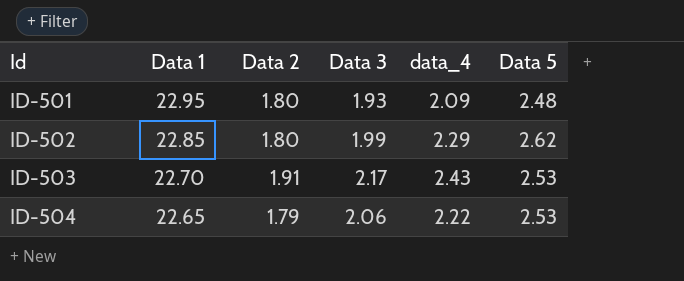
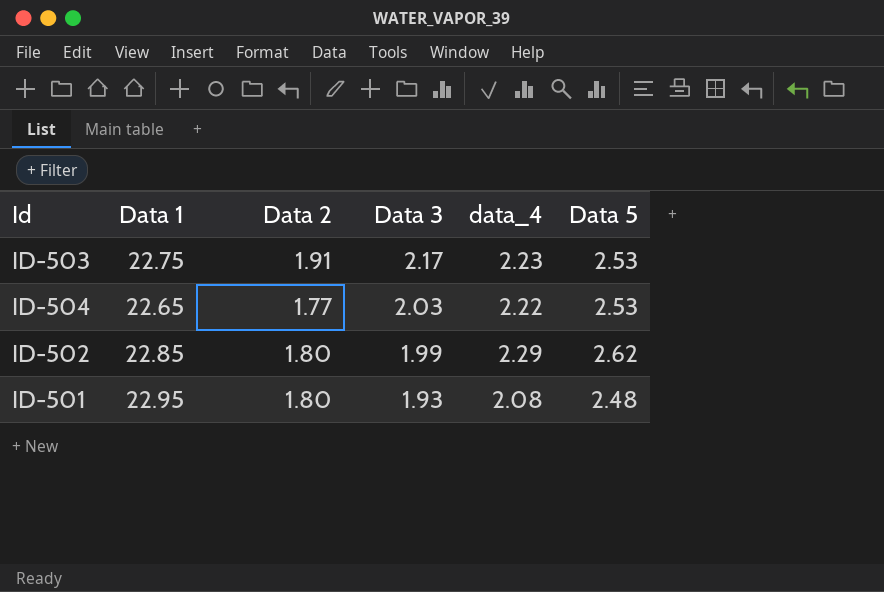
row order: Id ascending -> Data 3 descending
ID-503 | Data 1: 22.70 -> 22.75
ID-503 | data_4: 2.43 -> 2.23
ID-504 | Data 2: 1.79 -> 1.77
ID-504 | Data 3: 2.06 -> 2.03
ID-501 | data_4: 2.09 -> 2.08

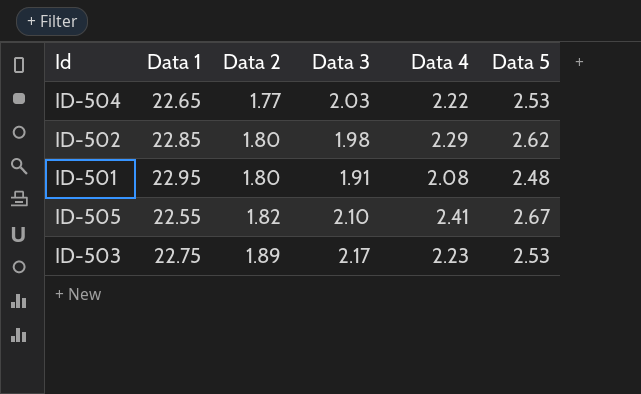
row order: Data 3 descending -> Data 2 ascending
column name: data_4 -> Data 4
ID-502 | Data 3: 1.99 -> 1.98
ID-501 | Data 3: 1.93 -> 1.91
row ID-505: none -> 22.55 | 1.82 | 2.10 | 2.41 | 2.67
ID-503 | Data 2: 1.91 -> 1.89

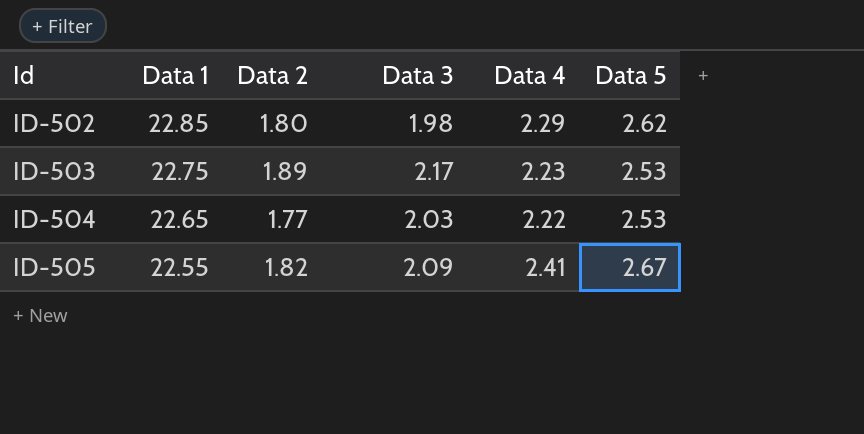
row order: Data 2 ascending -> Id ascending
row ID-501: 22.95 | 1.80 | 1.91 | 2.08 | 2.48 -> none
ID-505 | Data 3: 2.10 -> 2.09

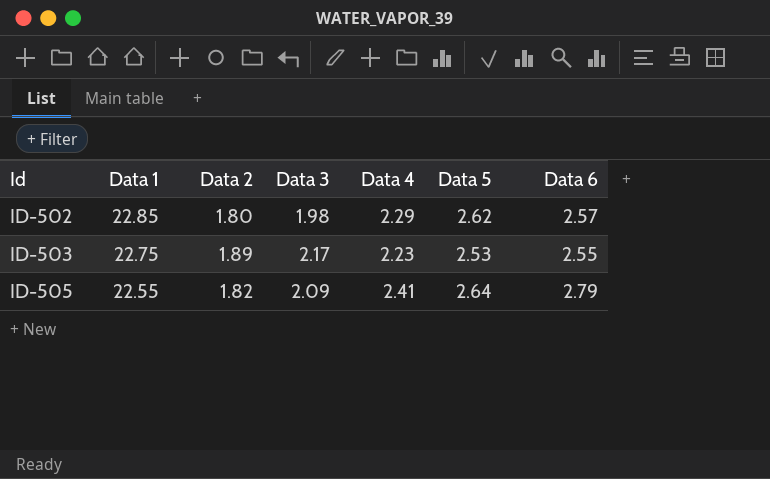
column Data 6 | position: none -> 7
row ID-504: 22.65 | 1.77 | 2.03 | 2.22 | 2.53 -> none
ID-505 | Data 5: 2.67 -> 2.64

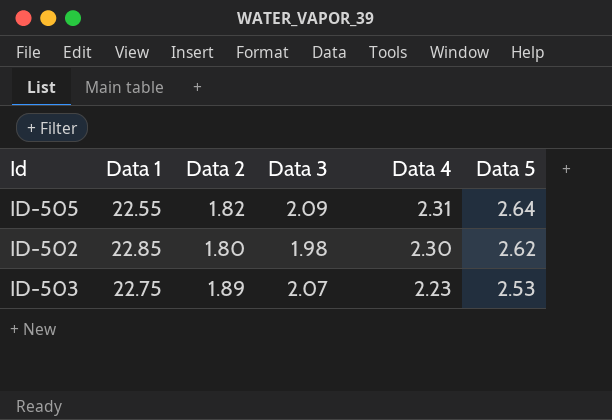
row order: Id ascending -> Data 4 descending
column Data 6 | position: 7 -> none
ID-505 | Data 4: 2.41 -> 2.31
ID-502 | Data 4: 2.29 -> 2.30
ID-503 | Data 3: 2.17 -> 2.07

